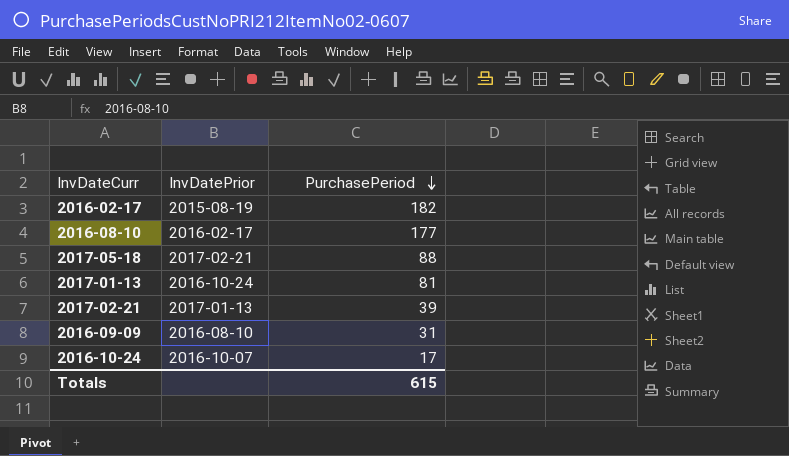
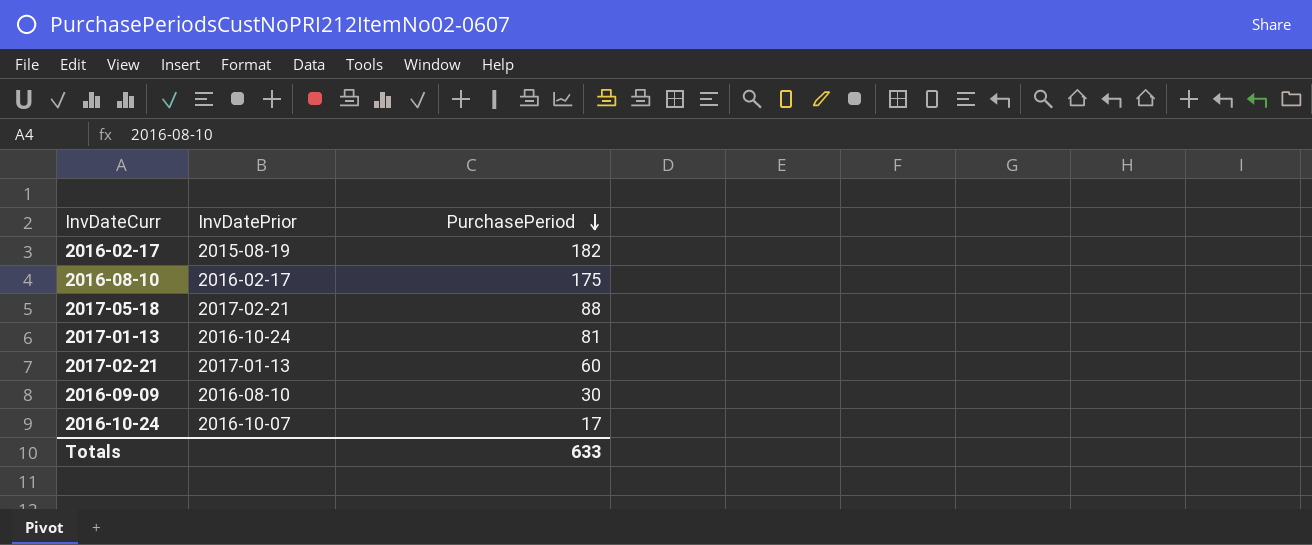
2016-08-10 | PurchasePeriod: 177 -> 175
2017-02-21 | PurchasePeriod: 39 -> 60
2016-09-09 | PurchasePeriod: 31 -> 30
Totals | PurchasePeriod: 615 -> 633

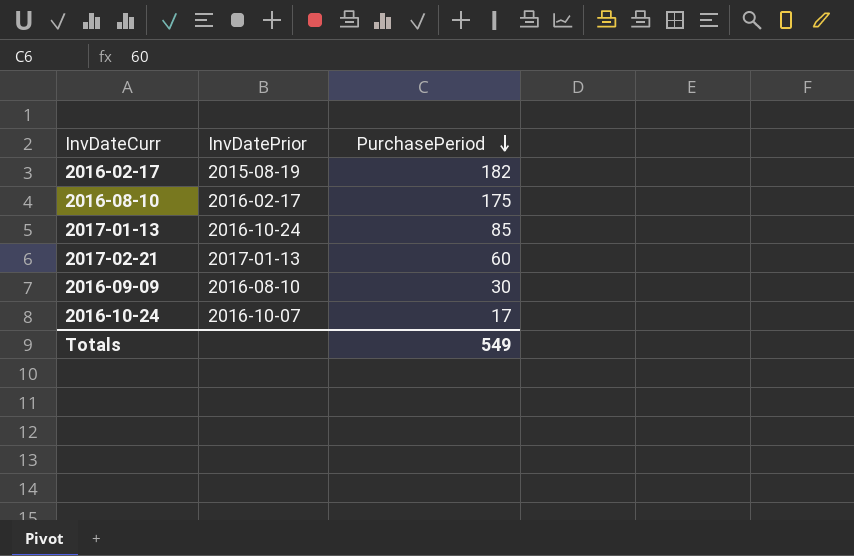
row 2017-05-18: 2017-02-21 | 88 -> none
2017-01-13 | PurchasePeriod: 81 -> 85
Totals | PurchasePeriod: 633 -> 549

